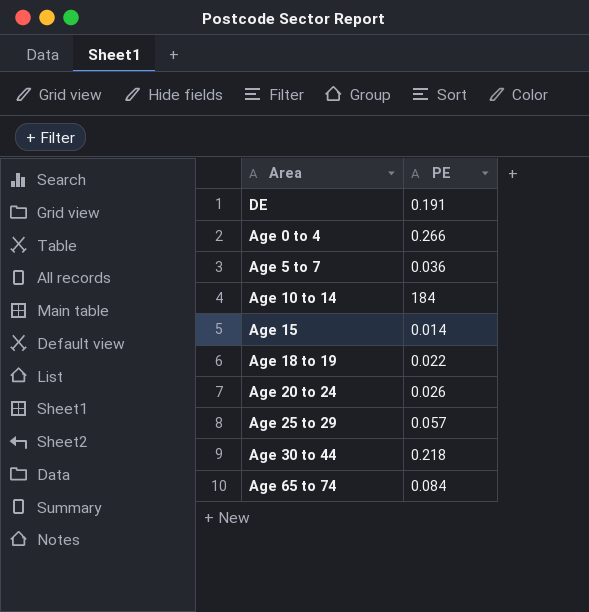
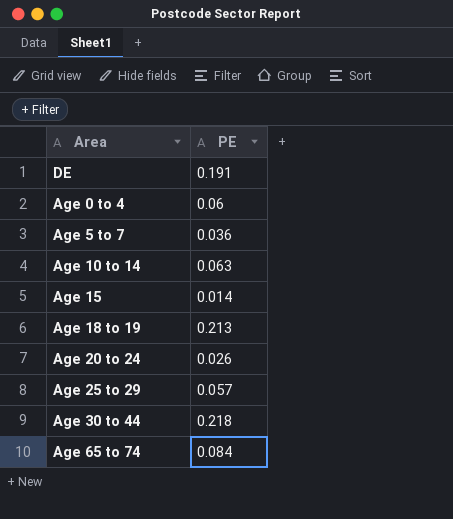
Age 0 to 4 | PE: 0.266 -> 0.06
Age 10 to 14 | PE: 184 -> 0.063
Age 18 to 19 | PE: 0.022 -> 0.213

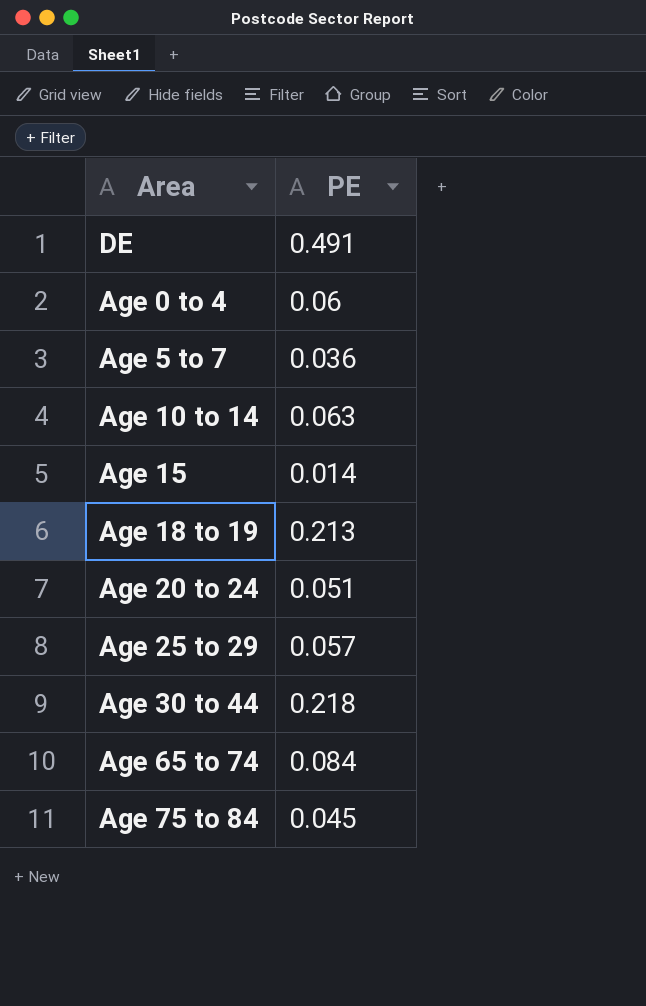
DE | PE: 0.191 -> 0.491
Age 20 to 24 | PE: 0.026 -> 0.051
row Age 75 to 84: none -> 0.045

